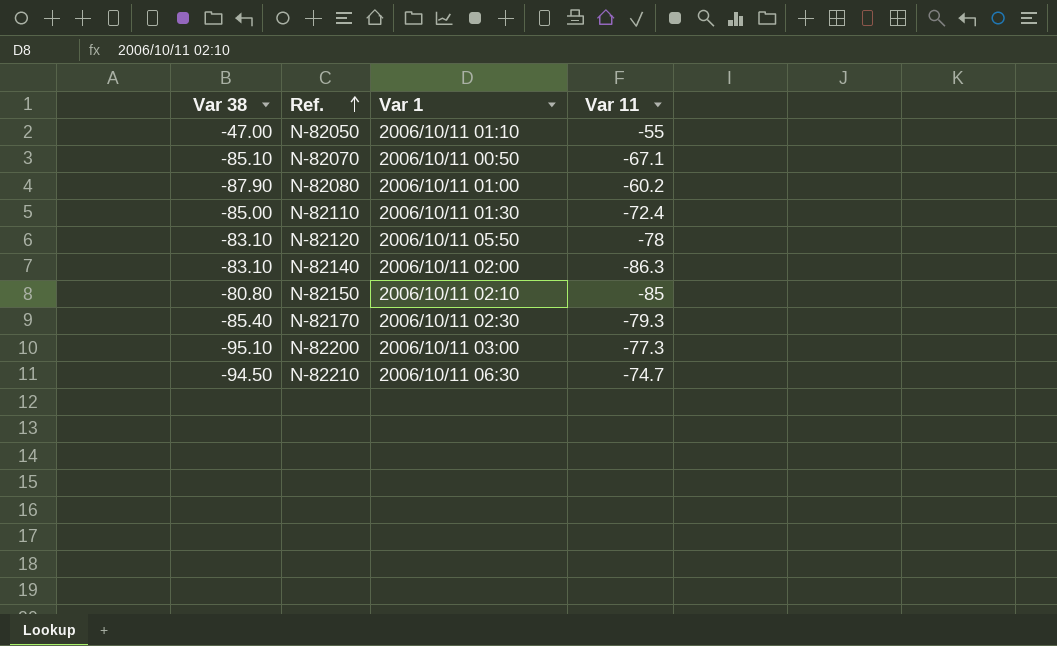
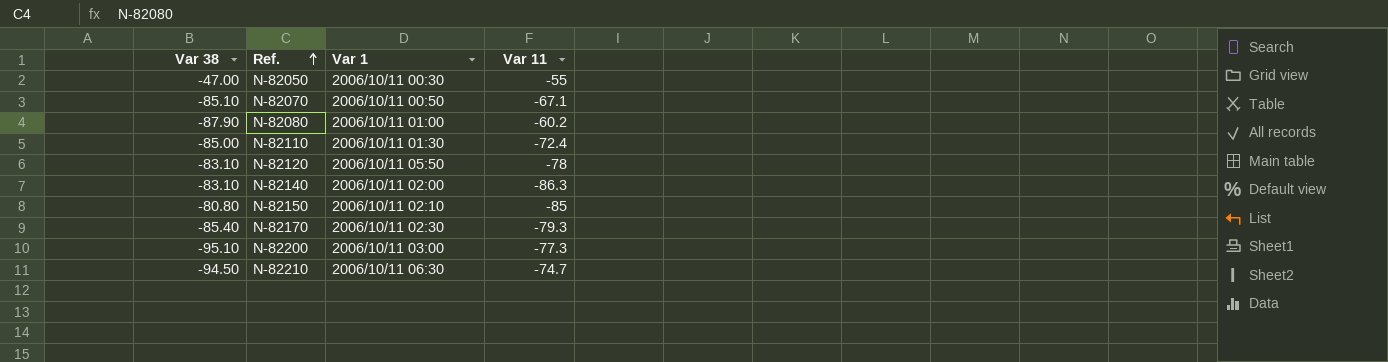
N-82050 | Var 1: 2006/10/11 01:10 -> 2006/10/11 00:30

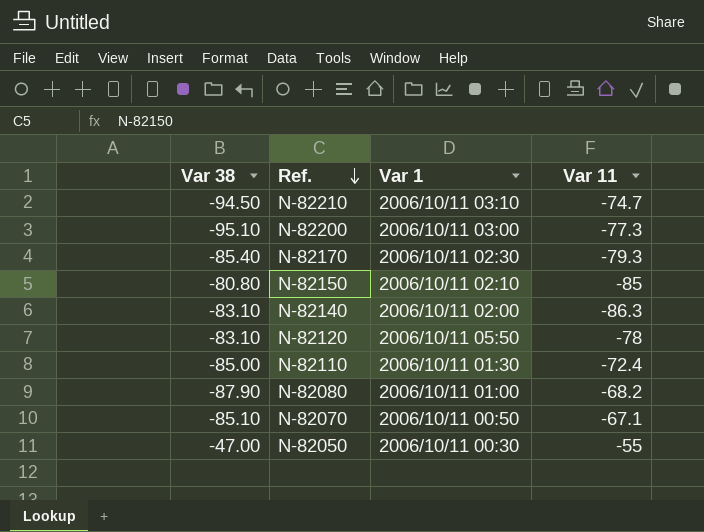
row order: Ref. ascending -> Ref. descending
N-82210 | Var 1: 2006/10/11 06:30 -> 2006/10/11 03:10
N-82080 | Var 11: -60.2 -> -68.2

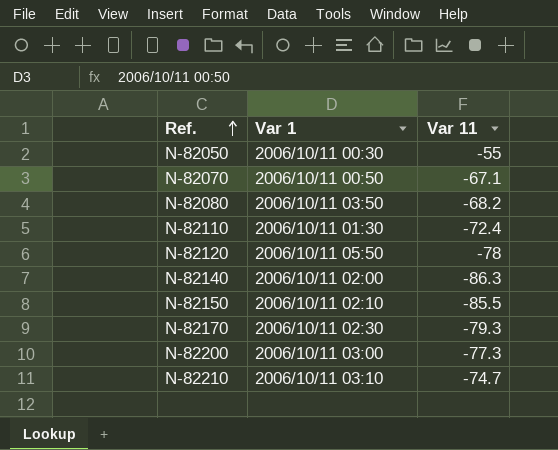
row order: Ref. descending -> Ref. ascending
column Var 38 | position: 1 -> none
N-82080 | Var 1: 2006/10/11 01:00 -> 2006/10/11 03:50
N-82150 | Var 11: -85 -> -85.5

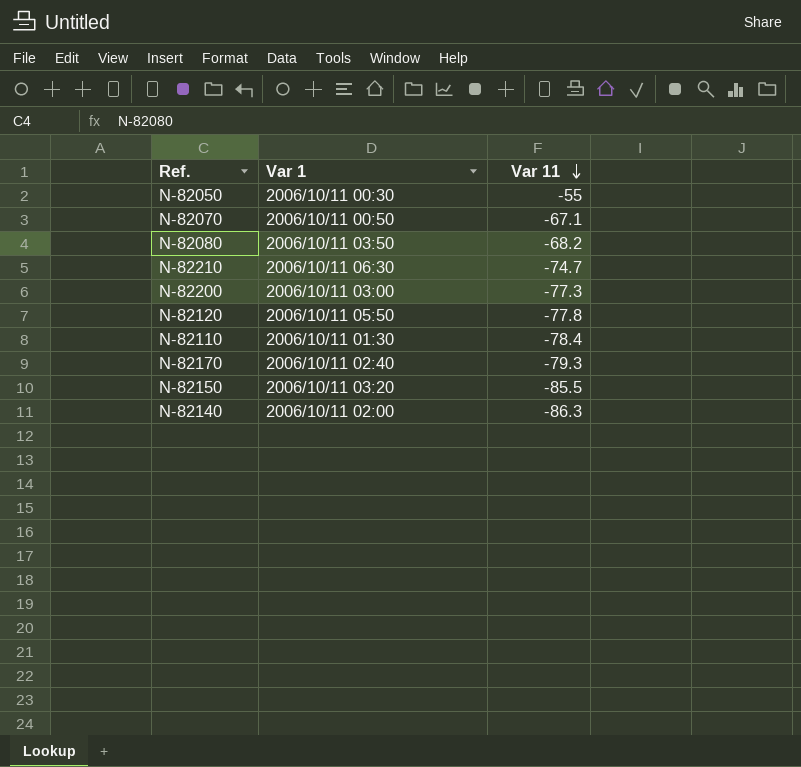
row order: Ref. ascending -> Var 11 descending
N-82210 | Var 1: 2006/10/11 03:10 -> 2006/10/11 06:30
N-82120 | Var 11: -78 -> -77.8
N-82110 | Var 11: -72.4 -> -78.4
N-82170 | Var 1: 2006/10/11 02:30 -> 2006/10/11 02:40
N-82150 | Var 1: 2006/10/11 02:10 -> 2006/10/11 03:20

